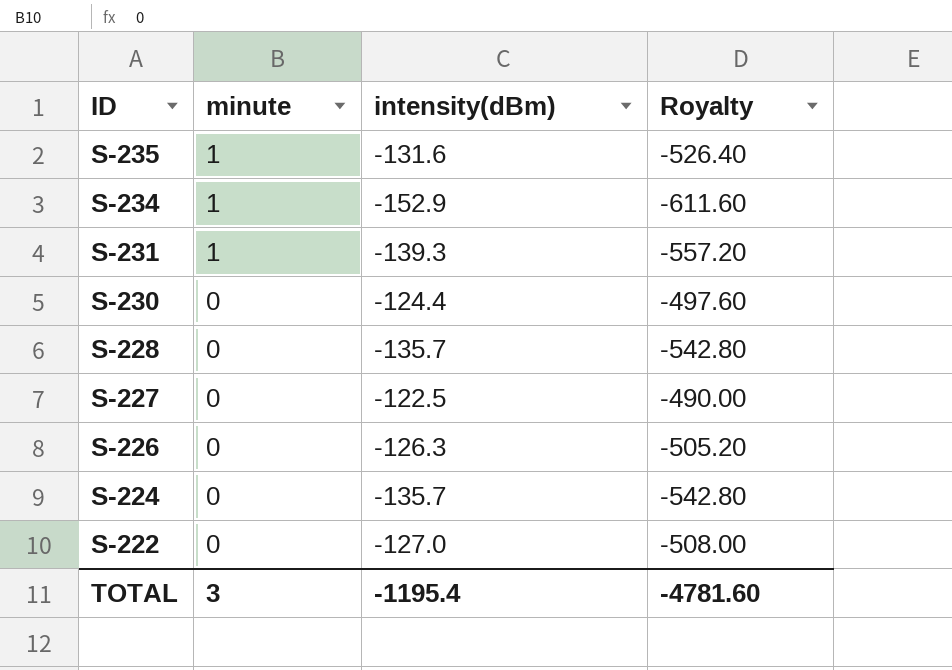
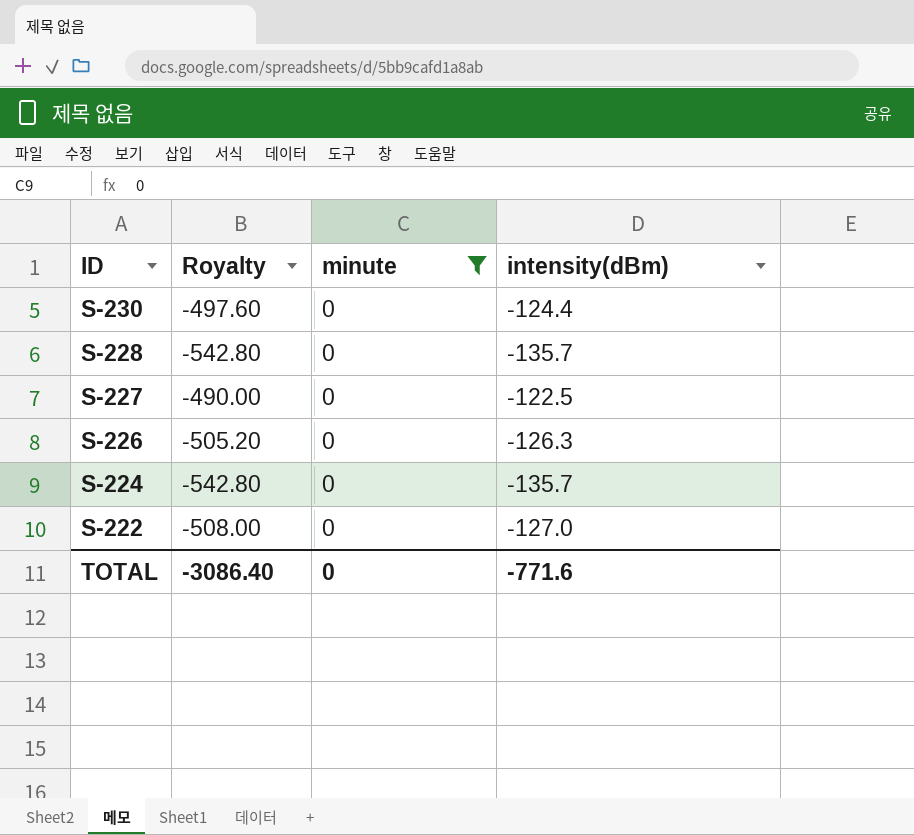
filter: none -> minute = 0
column Royalty | position: 4 -> 2
TOTAL | Royalty: -4781.60 -> -3086.40
TOTAL | minute: 3 -> 0
TOTAL | intensity(dBm): -1195.4 -> -771.6

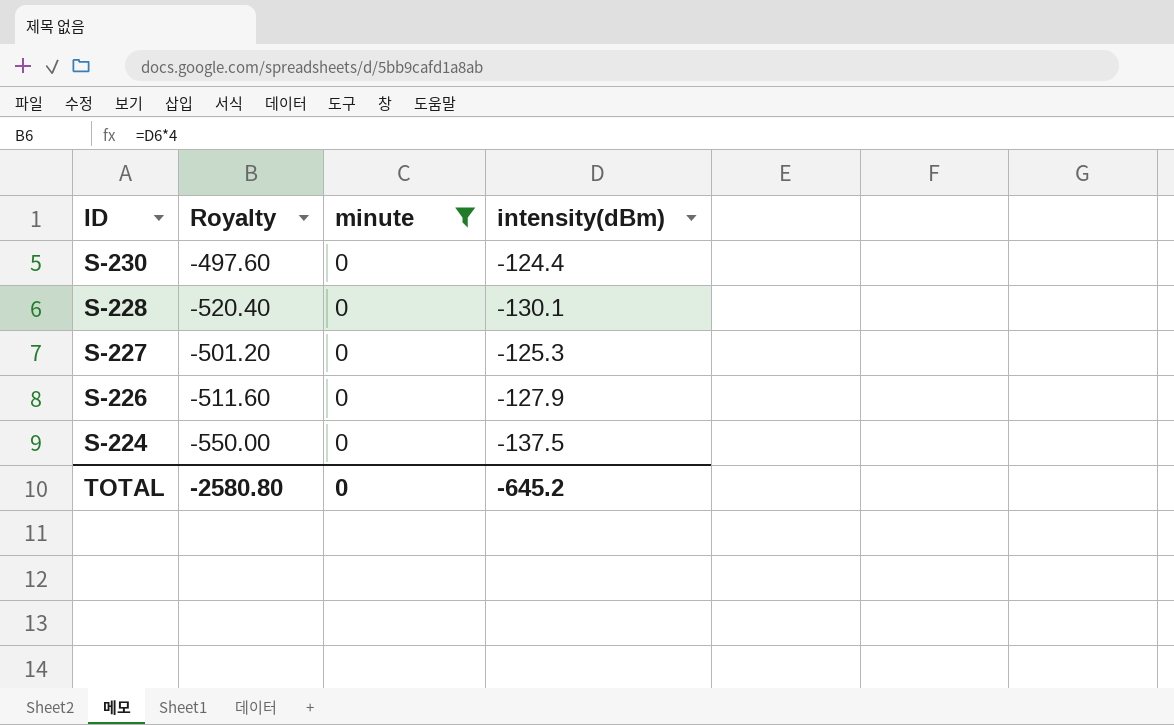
row S-222: -508.00 | 0 | -127.0 -> none
S-228 | Royalty: -542.80 -> -520.40
S-228 | intensity(dBm): -135.7 -> -130.1
S-227 | Royalty: -490.00 -> -501.20
S-227 | intensity(dBm): -122.5 -> -125.3
S-226 | Royalty: -505.20 -> -511.60
S-226 | intensity(dBm): -126.3 -> -127.9
S-224 | Royalty: -542.80 -> -550.00
S-224 | intensity(dBm): -135.7 -> -137.5
TOTAL | Royalty: -3086.40 -> -2580.80
TOTAL | intensity(dBm): -771.6 -> -645.2

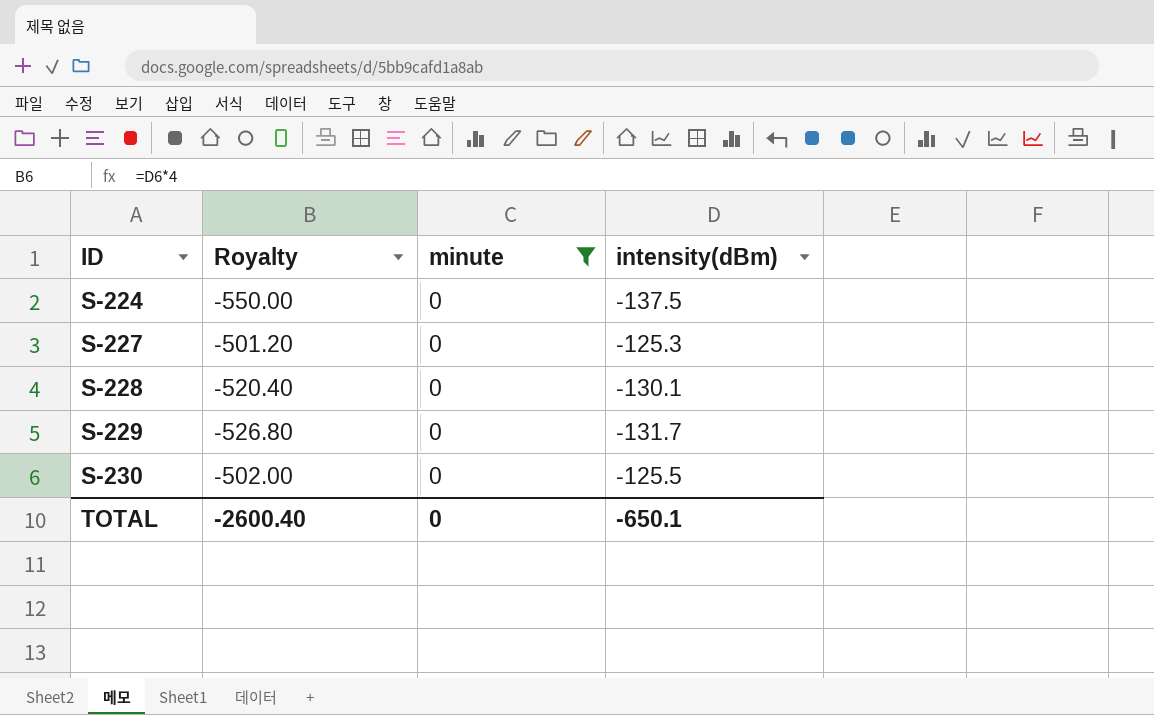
row order: ID descending -> ID ascending
row S-226: -511.60 | 0 | -127.9 -> none
row S-229: none -> -526.80 | 0 | -131.7
S-230 | Royalty: -497.60 -> -502.00
S-230 | intensity(dBm): -124.4 -> -125.5
TOTAL | Royalty: -2580.80 -> -2600.40
TOTAL | intensity(dBm): -645.2 -> -650.1

